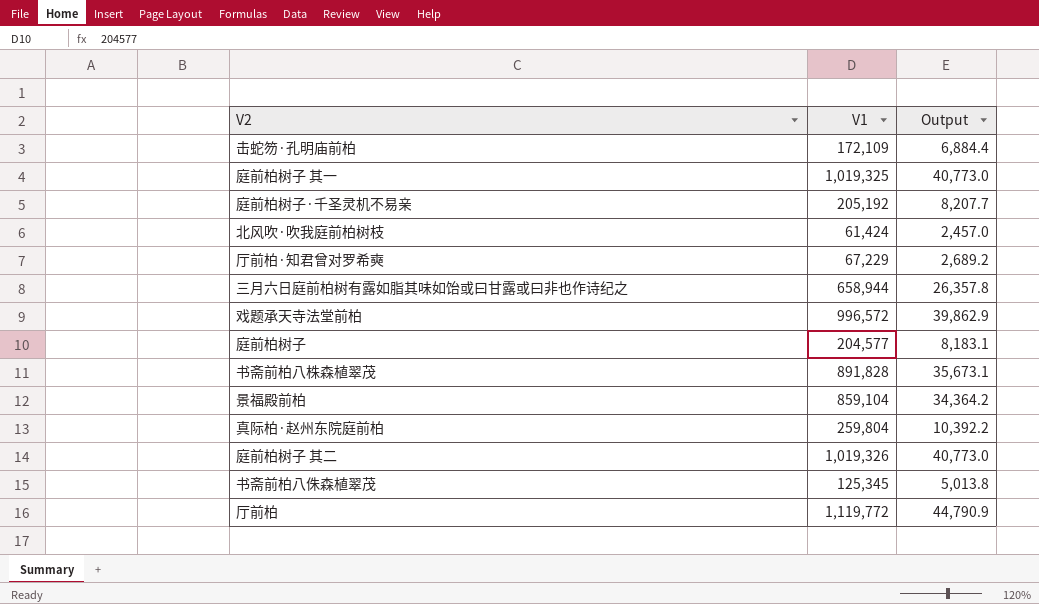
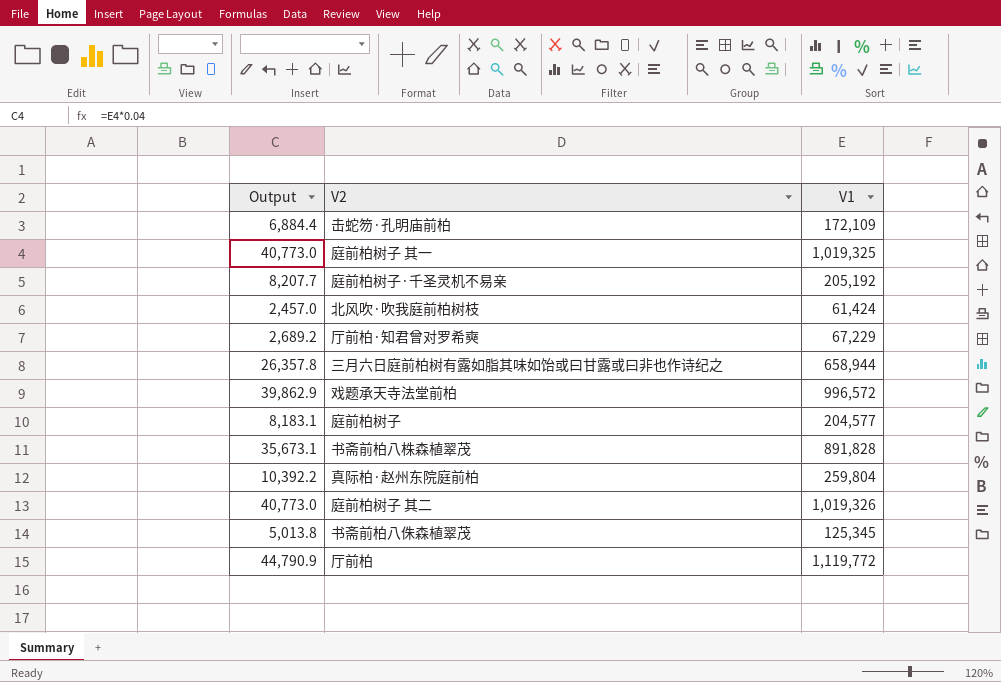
column Output | position: 3 -> 1
row 景福殿前柏: 859,104 | 34,364.2 -> none

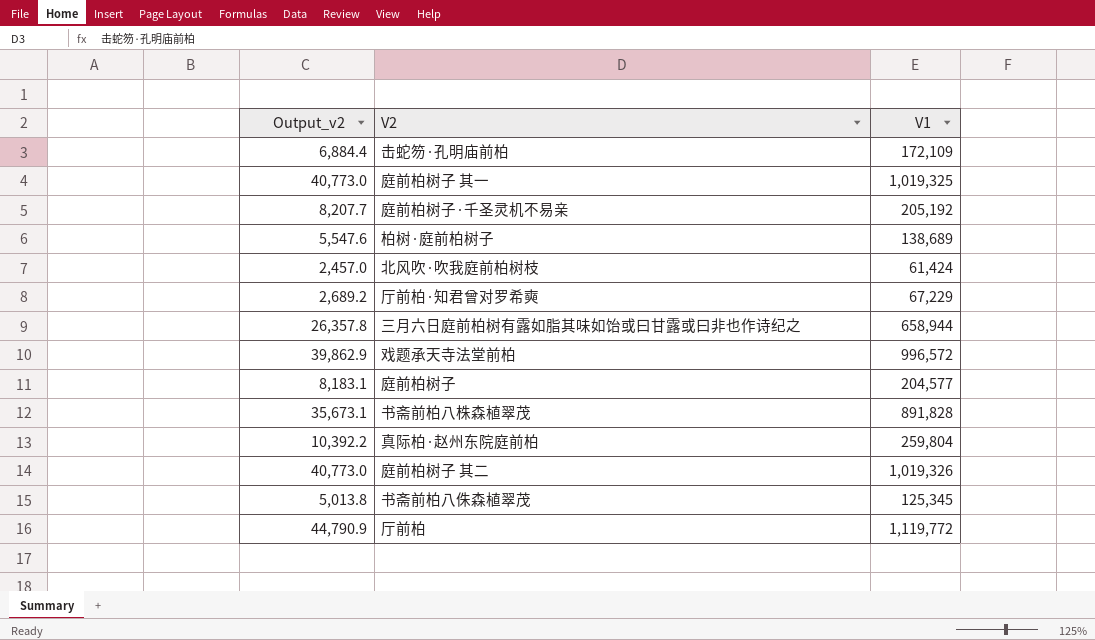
column name: Output -> Output_v2
row 柏树·庭前柏树子: none -> 5,547.6 | 138,689

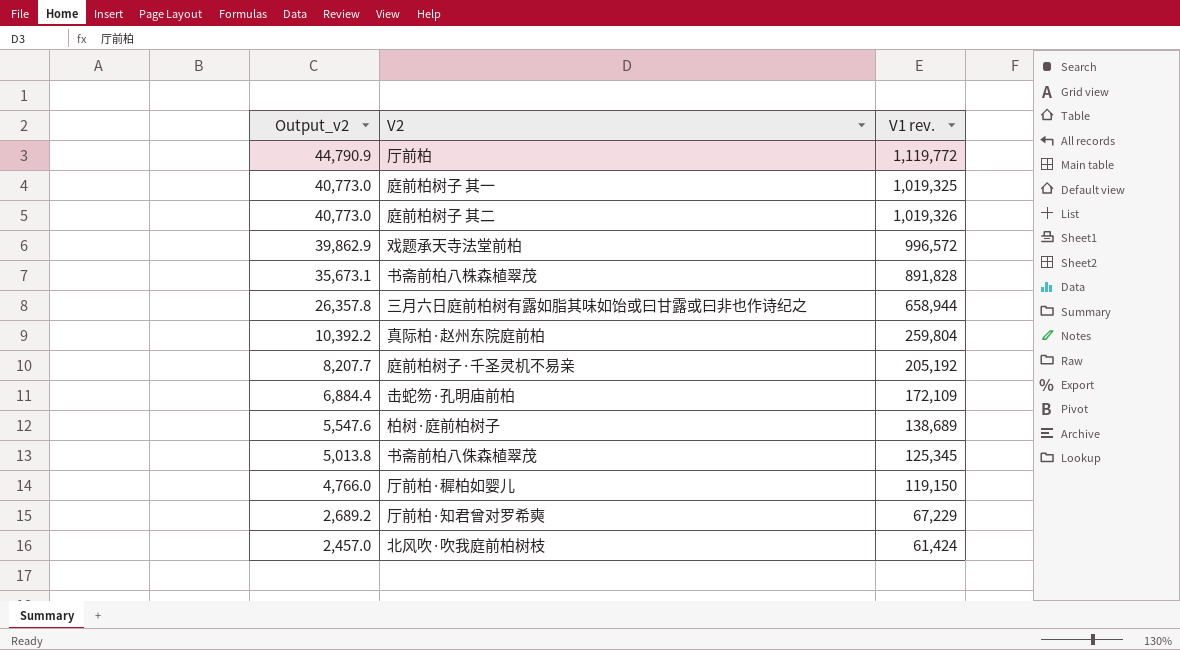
row order: none -> Output_v2 descending
column name: V1 -> V1 rev.
row 庭前柏树子: 8,183.1 | 204,577 -> none
row 厅前柏·穉柏如婴儿: none -> 4,766.0 | 119,150

